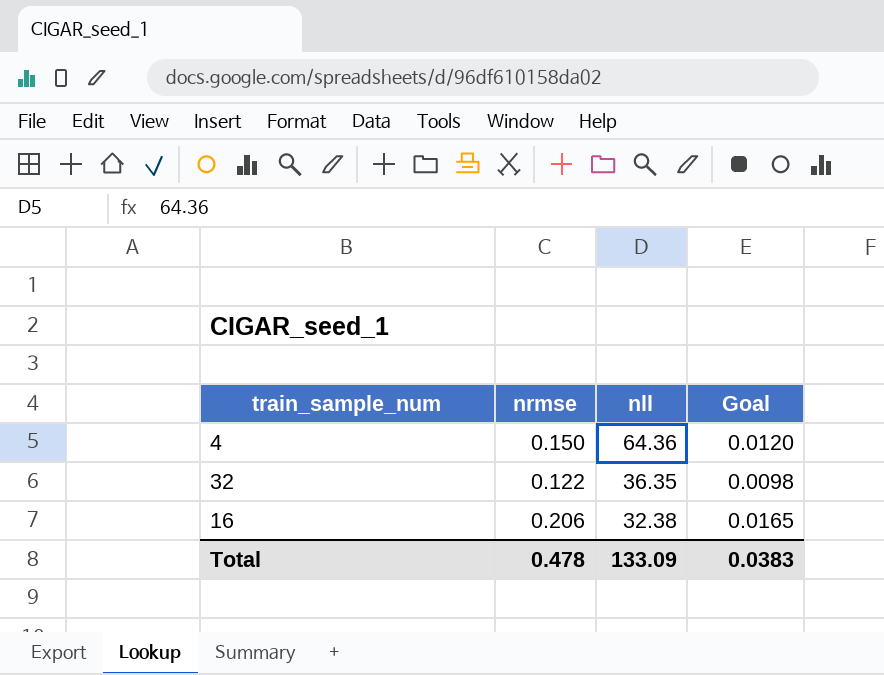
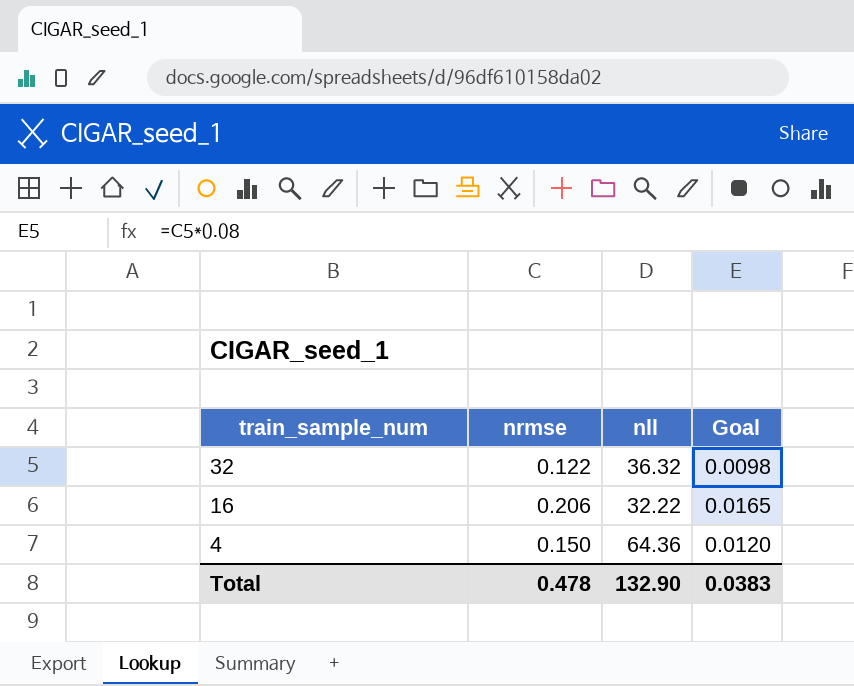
row order: nll descending -> train_sample_num descending
32 | nll: 36.35 -> 36.32
16 | nll: 32.38 -> 32.22
Total | nll: 133.09 -> 132.90

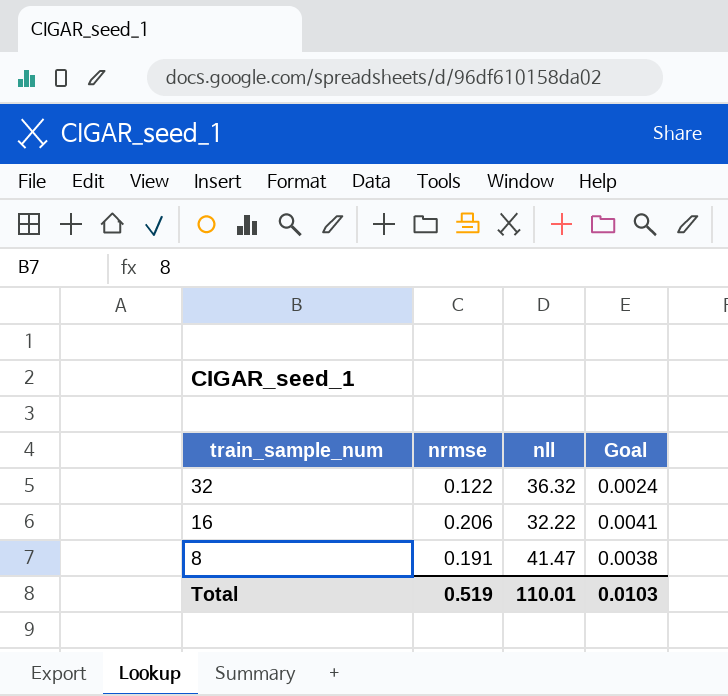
column Goal | formula: [nrmse] * 0.08 -> [nrmse] * 0.02
row 4: 0.150 | 64.36 | 0.0120 -> none
row 8: none -> 0.191 | 41.47 | 0.0038
Total | nrmse: 0.478 -> 0.519
Total | nll: 132.90 -> 110.01
Total | Goal: 0.0383 -> 0.0103

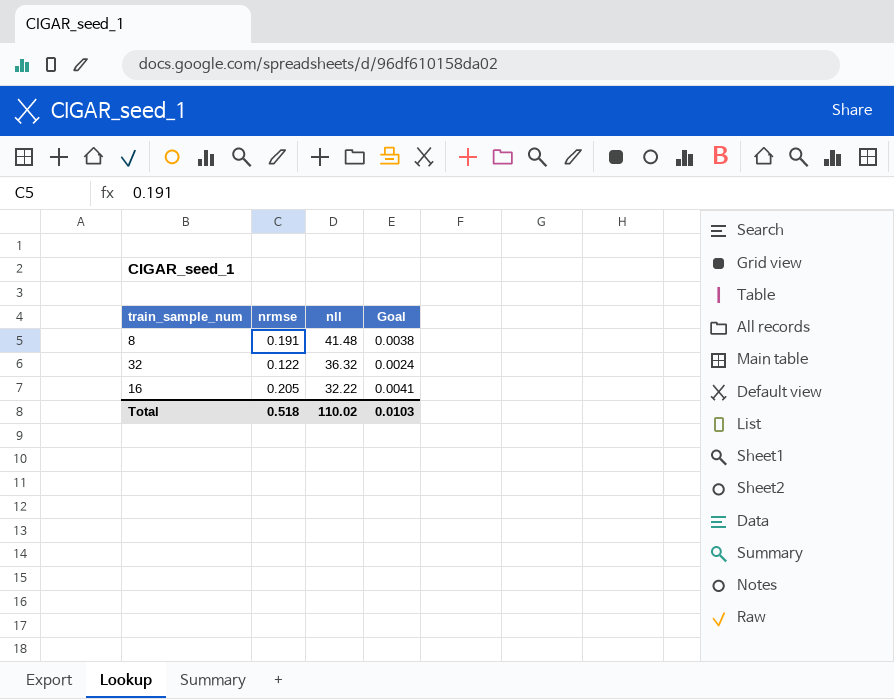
row order: train_sample_num descending -> nll descending
8 | nll: 41.47 -> 41.48
16 | nrmse: 0.206 -> 0.205
Total | nrmse: 0.519 -> 0.518
Total | nll: 110.01 -> 110.02

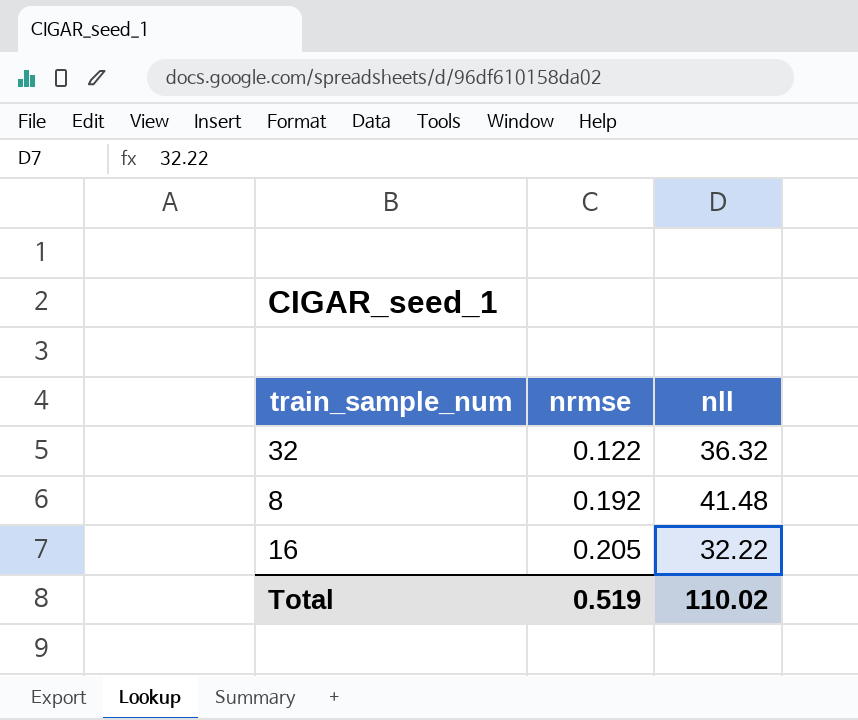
row order: nll descending -> nrmse ascending
column Goal | formula: [nrmse] * 0.02 -> none
8 | nrmse: 0.191 -> 0.192
Total | nrmse: 0.518 -> 0.519

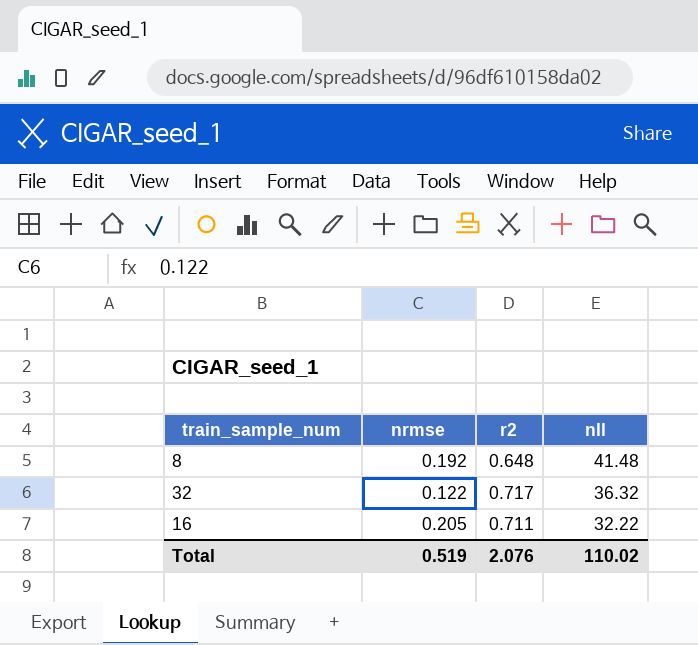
row order: nrmse ascending -> nll descending
column r2 | position: none -> 3

